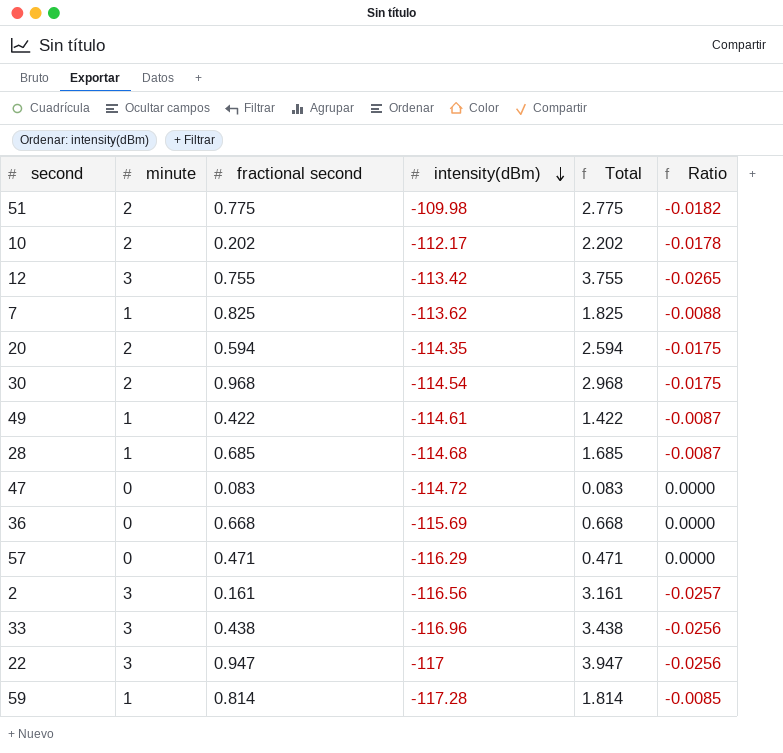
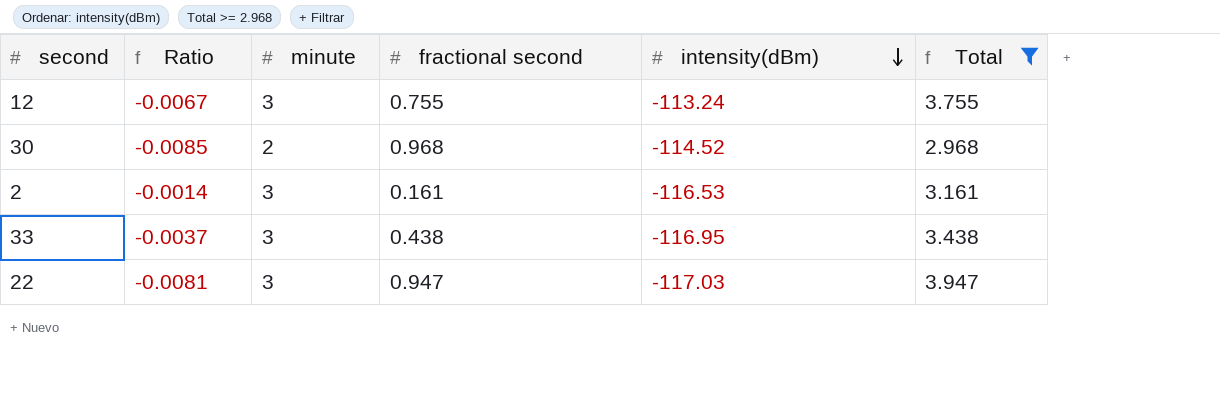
filter: none -> Total >= 2.968
column Ratio | formula: [minute] / [intensity(dBm)] -> [fractional second] / [intensity(dBm)]
column Ratio | position: 6 -> 2
12 | intensity(dBm): -113.42 -> -113.24
30 | intensity(dBm): -114.54 -> -114.52
2 | intensity(dBm): -116.56 -> -116.53
33 | intensity(dBm): -116.96 -> -116.95
22 | intensity(dBm): -117 -> -117.03

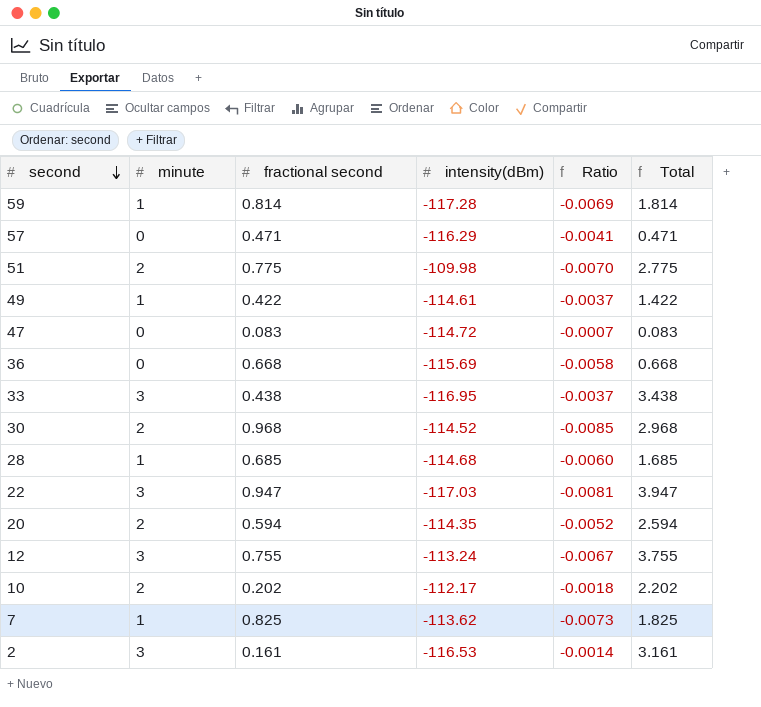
filter: Total >= 2.968 -> none
row order: intensity(dBm) descending -> second descending
column Ratio | position: 2 -> 5

